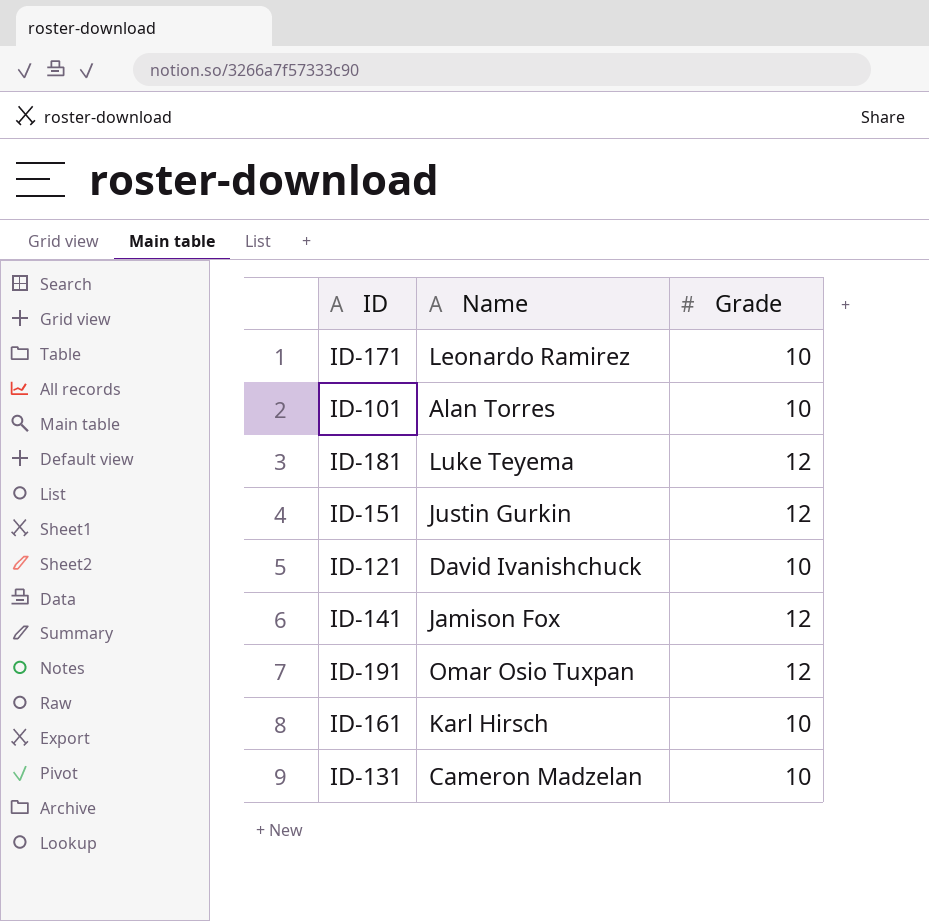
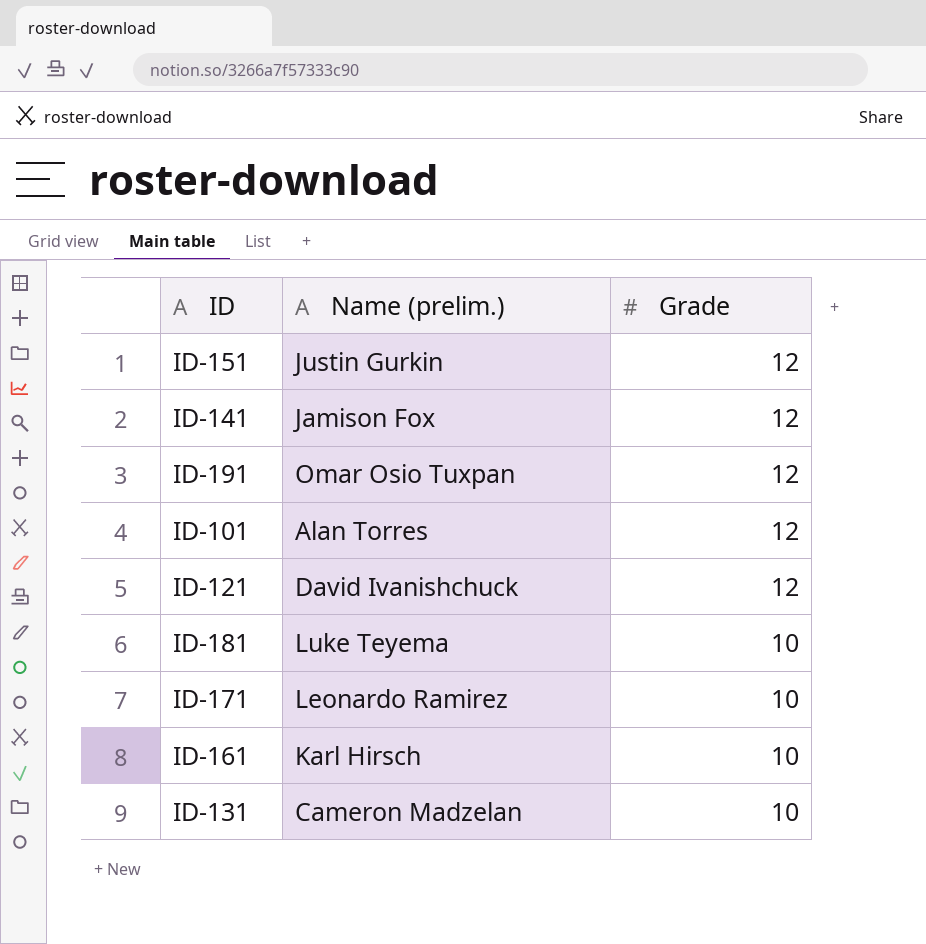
row order: none -> Grade descending
column name: Name -> Name (prelim.)
ID-101 | Grade: 10 -> 12
ID-121 | Grade: 10 -> 12
ID-181 | Grade: 12 -> 10

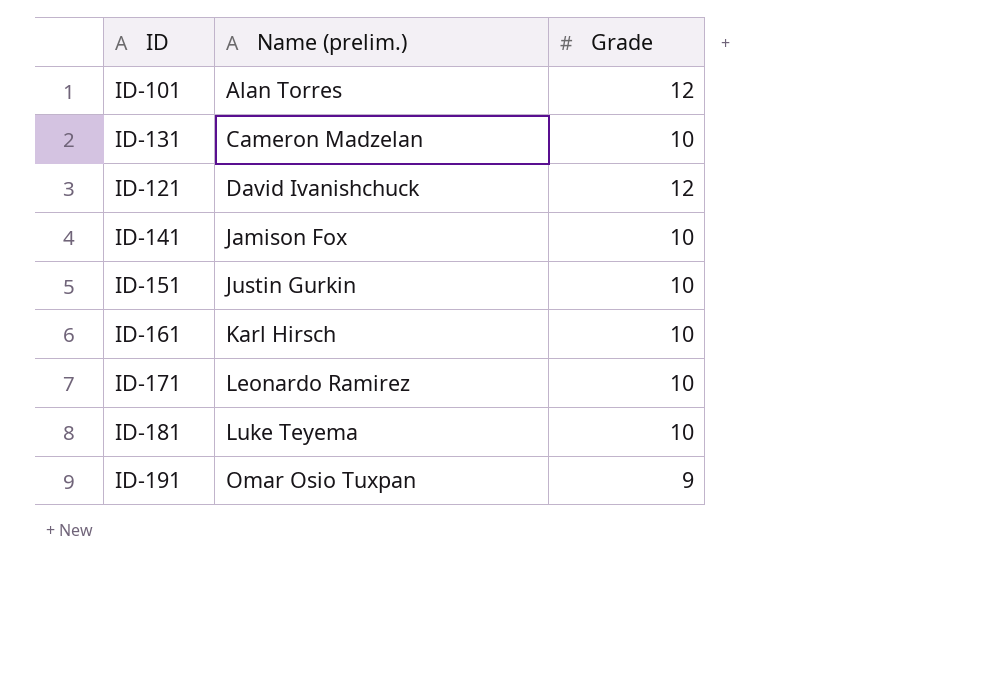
row order: Grade descending -> Name (prelim.) ascending
ID-141 | Grade: 12 -> 10
ID-151 | Grade: 12 -> 10
ID-191 | Grade: 12 -> 9

